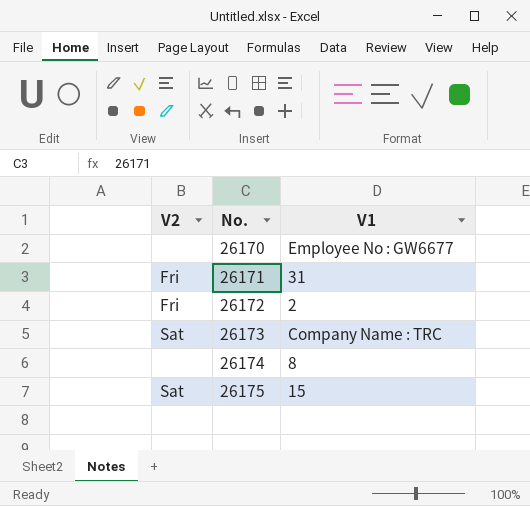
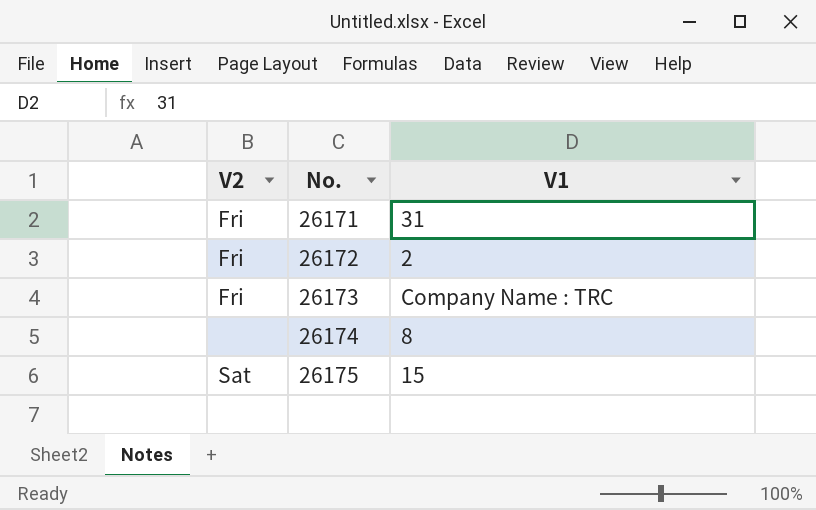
row 26170: none | Employee No : GW6677 -> none
26173 | V2: Sat -> Fri

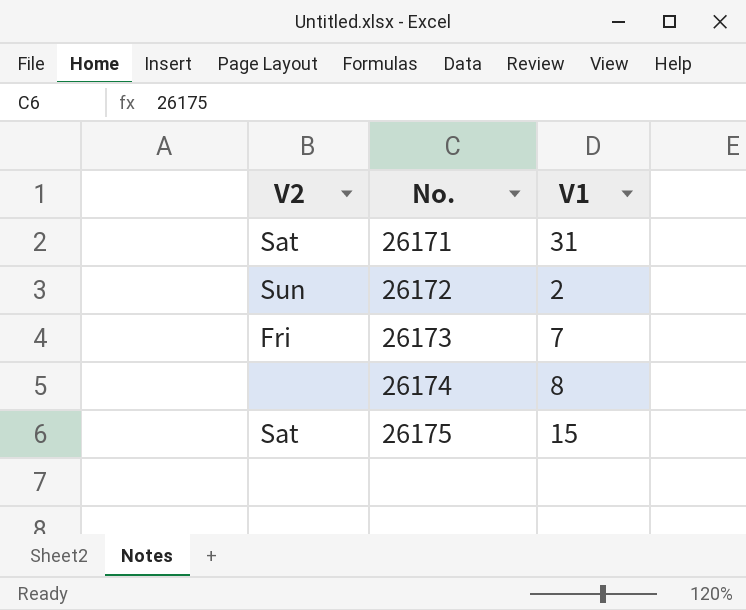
26171 | V2: Fri -> Sat
26172 | V2: Fri -> Sun
26173 | V1: Company Name : TRC -> 7

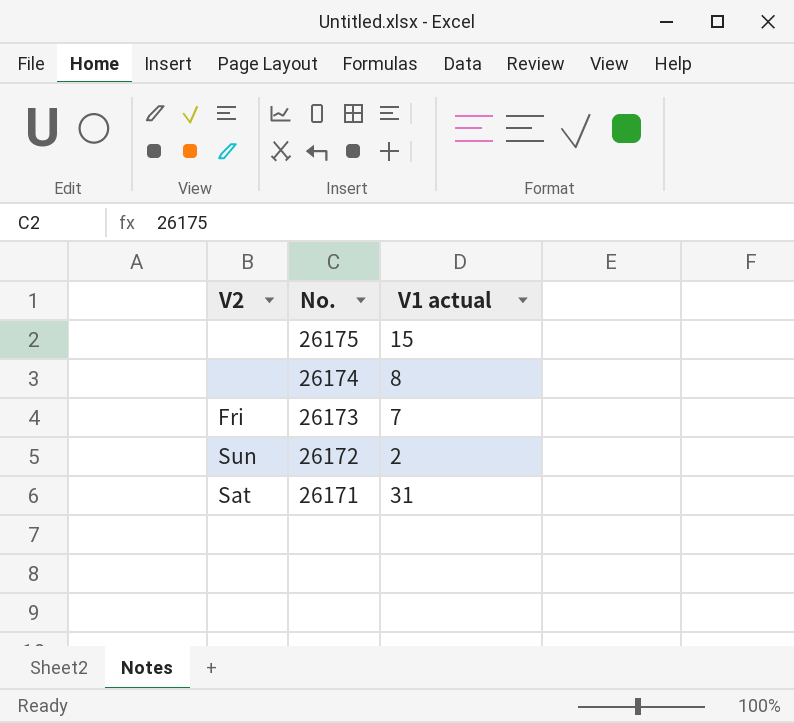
row order: No. ascending -> No. descending
column name: V1 -> V1 actual
26175 | V2: Sat -> none

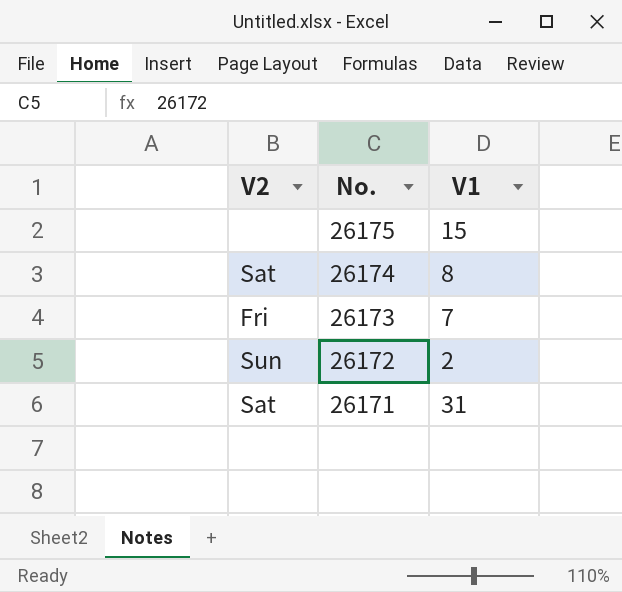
column name: V1 actual -> V1
26174 | V2: none -> Sat

